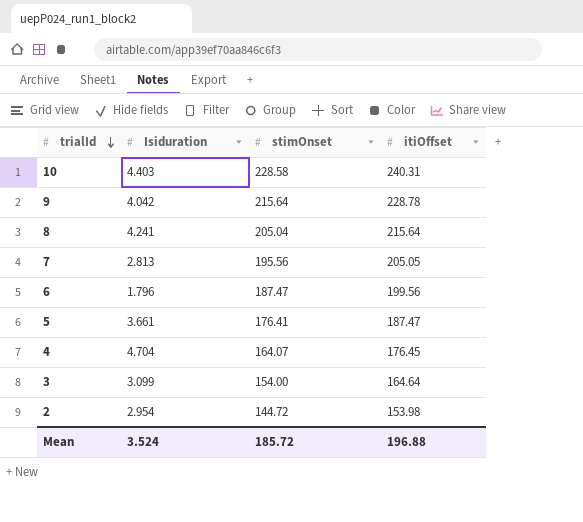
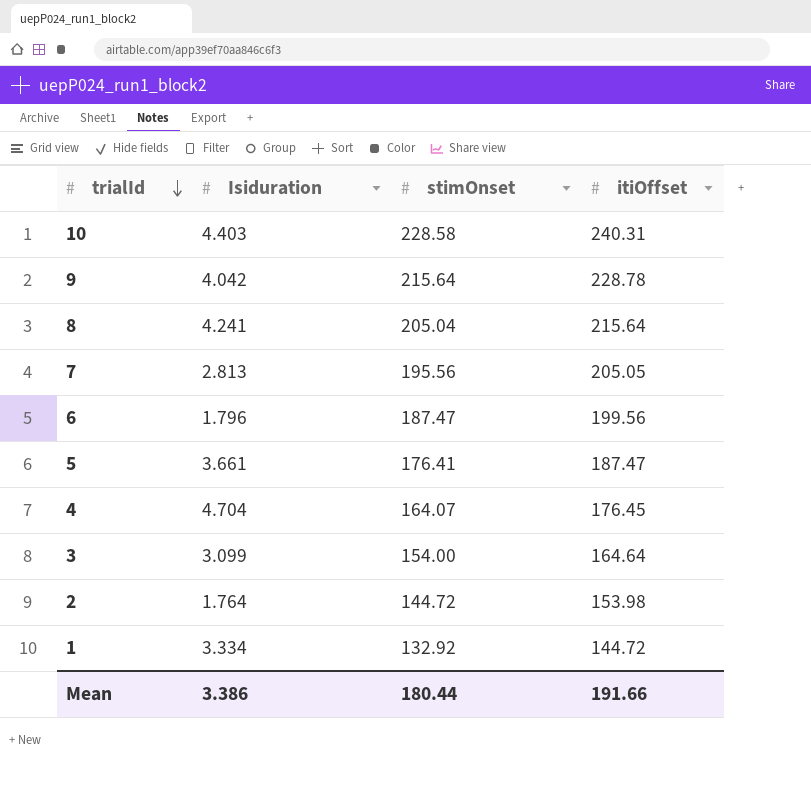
2 | Isiduration: 2.954 -> 1.764
row 1: none -> 3.334 | 132.92 | 144.72
Mean | Isiduration: 3.524 -> 3.386
Mean | stimOnset: 185.72 -> 180.44
Mean | itiOffset: 196.88 -> 191.66

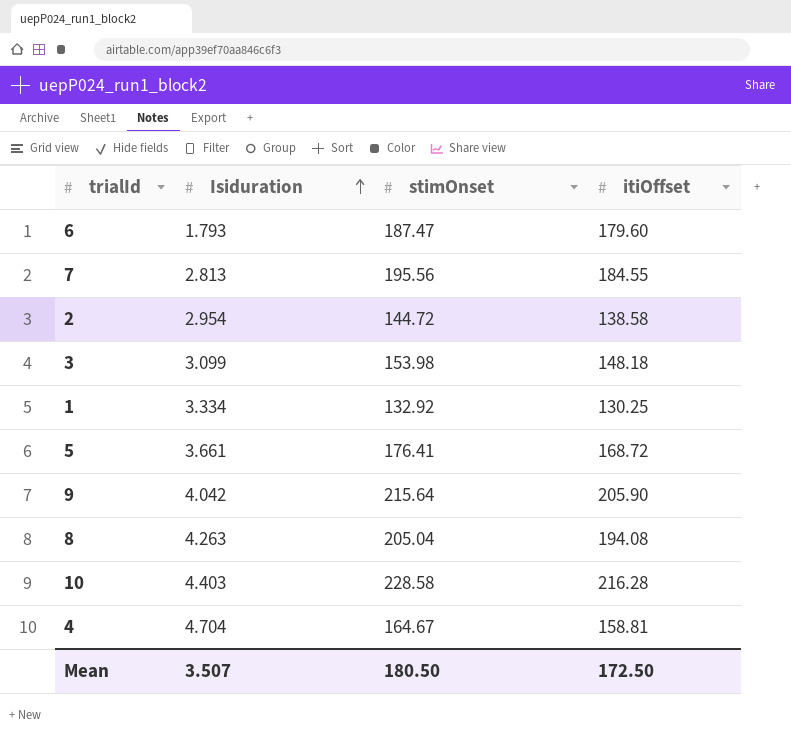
row order: trialId descending -> Isiduration ascending
6 | Isiduration: 1.796 -> 1.793
6 | itiOffset: 199.56 -> 179.60
7 | itiOffset: 205.05 -> 184.55
2 | Isiduration: 1.764 -> 2.954
2 | itiOffset: 153.98 -> 138.58
3 | stimOnset: 154.00 -> 153.98
3 | itiOffset: 164.64 -> 148.18
1 | itiOffset: 144.72 -> 130.25
5 | itiOffset: 187.47 -> 168.72
9 | itiOffset: 228.78 -> 205.90
8 | Isiduration: 4.241 -> 4.263
8 | itiOffset: 215.64 -> 194.08
10 | itiOffset: 240.31 -> 216.28
4 | stimOnset: 164.07 -> 164.67
4 | itiOffset: 176.45 -> 158.81
Mean | Isiduration: 3.386 -> 3.507
Mean | stimOnset: 180.44 -> 180.50
Mean | itiOffset: 191.66 -> 172.50

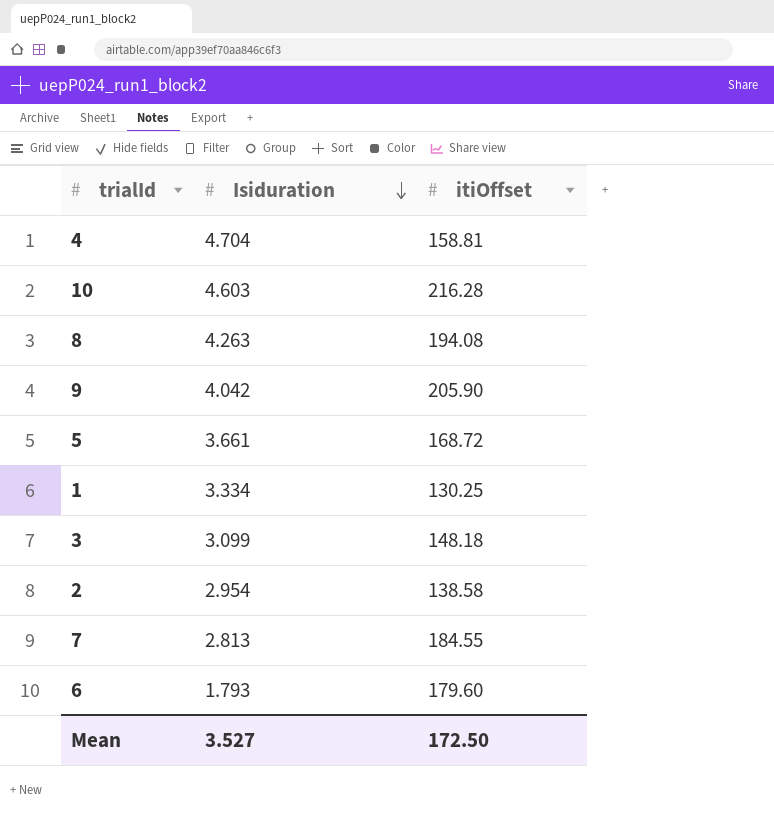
row order: Isiduration ascending -> Isiduration descending
column stimOnset | position: 3 -> none
10 | Isiduration: 4.403 -> 4.603
Mean | Isiduration: 3.507 -> 3.527

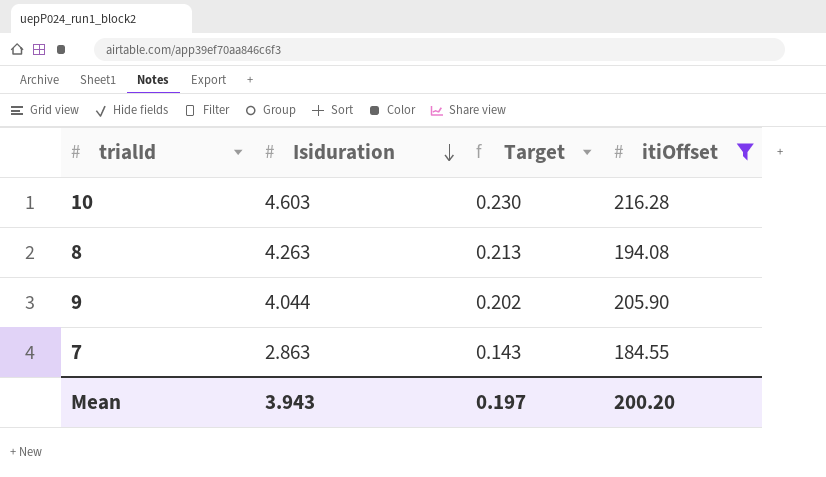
filter: none -> itiOffset >= 184.55
column Target | formula: none -> [Isiduration] * 0.05
9 | Isiduration: 4.042 -> 4.044
7 | Isiduration: 2.813 -> 2.863
Mean | Isiduration: 3.527 -> 3.943
Mean | itiOffset: 172.50 -> 200.20

